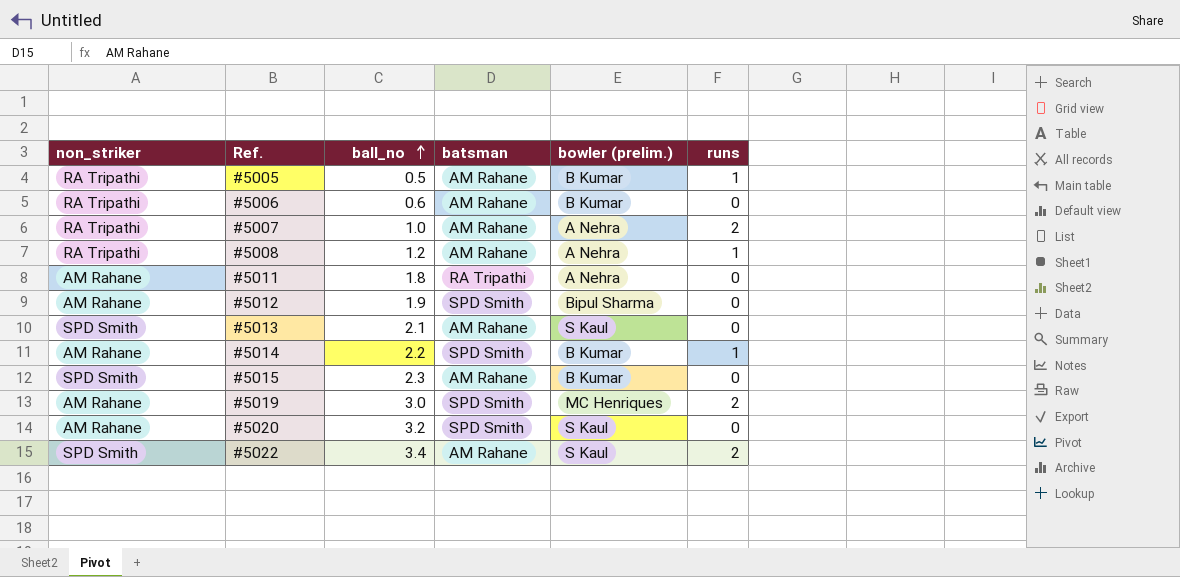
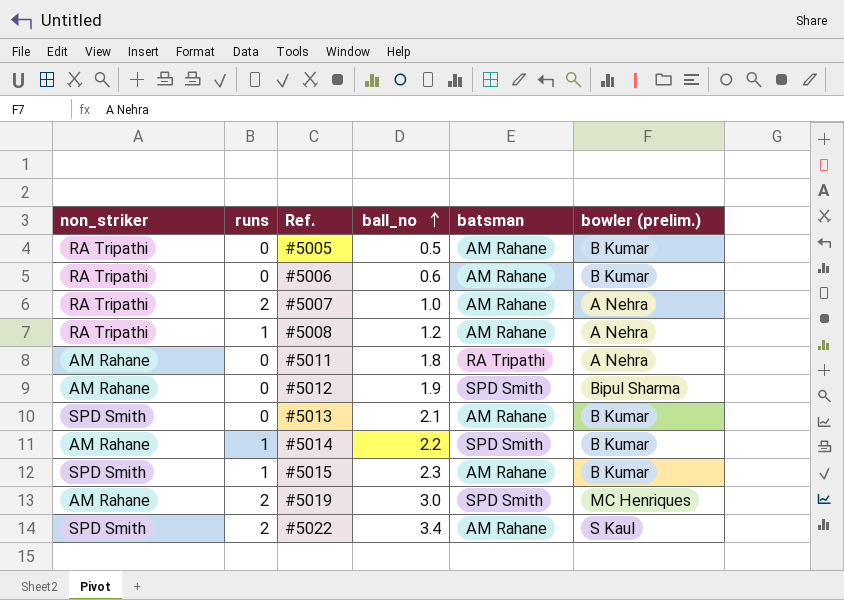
column runs | position: 6 -> 2
row #5020: AM Rahane | 3.2 | SPD Smith | S Kaul | 0 -> none
#5005 | runs: 1 -> 0
#5013 | bowler (prelim.): S Kaul -> B Kumar
#5015 | runs: 0 -> 1

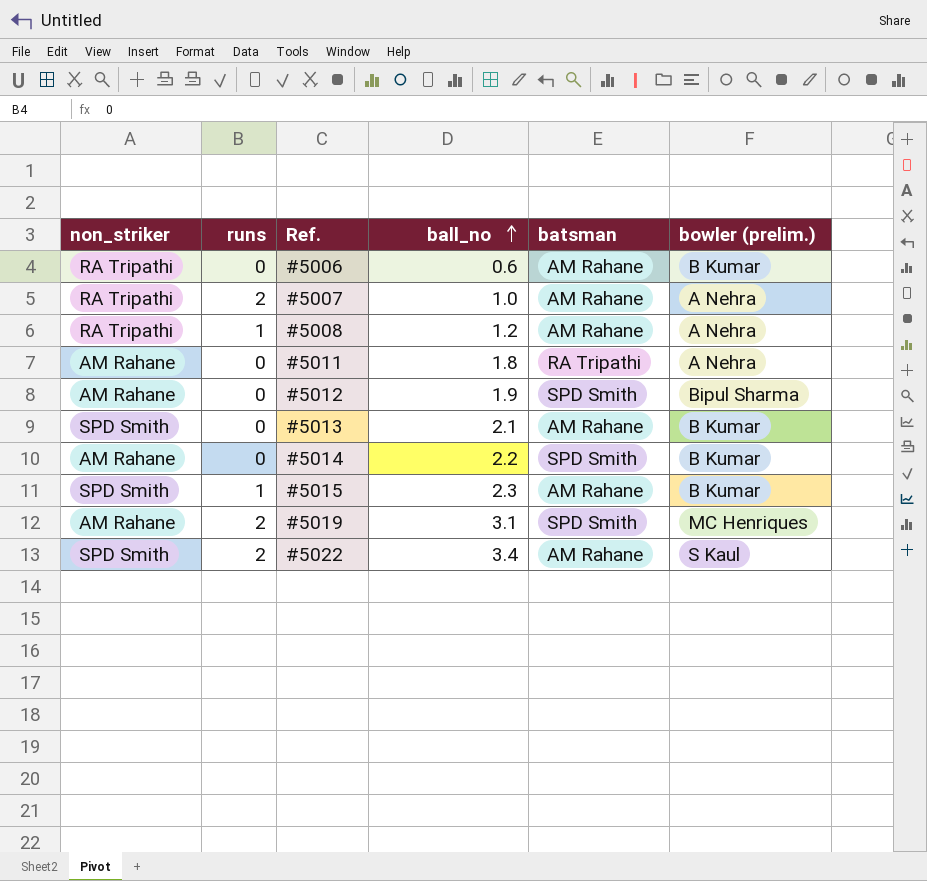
row #5005: RA Tripathi | 0 | 0.5 | AM Rahane | B Kumar -> none
#5014 | runs: 1 -> 0
#5019 | ball_no: 3.0 -> 3.1

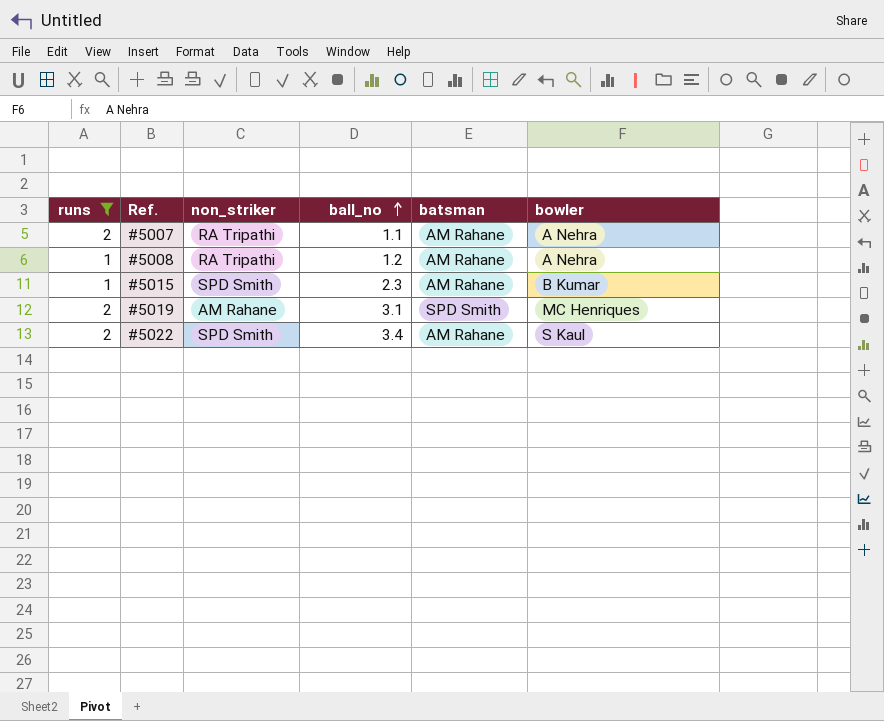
filter: none -> runs != 0
column non_striker | position: 1 -> 3
column name: bowler (prelim.) -> bowler
#5007 | ball_no: 1.0 -> 1.1

